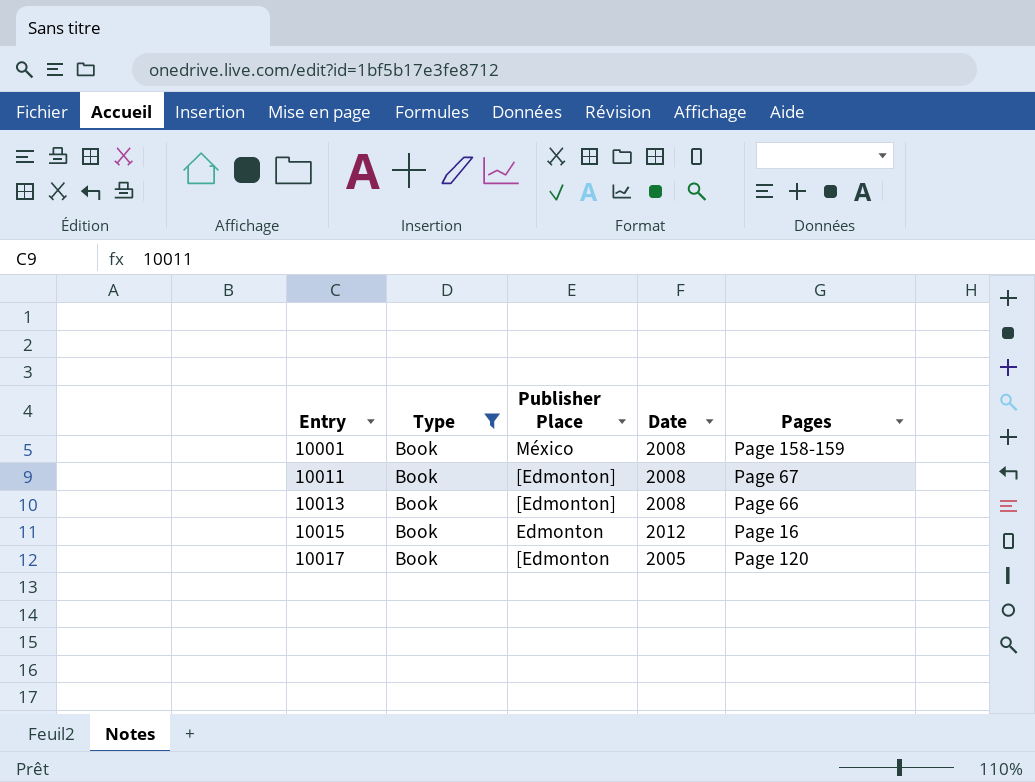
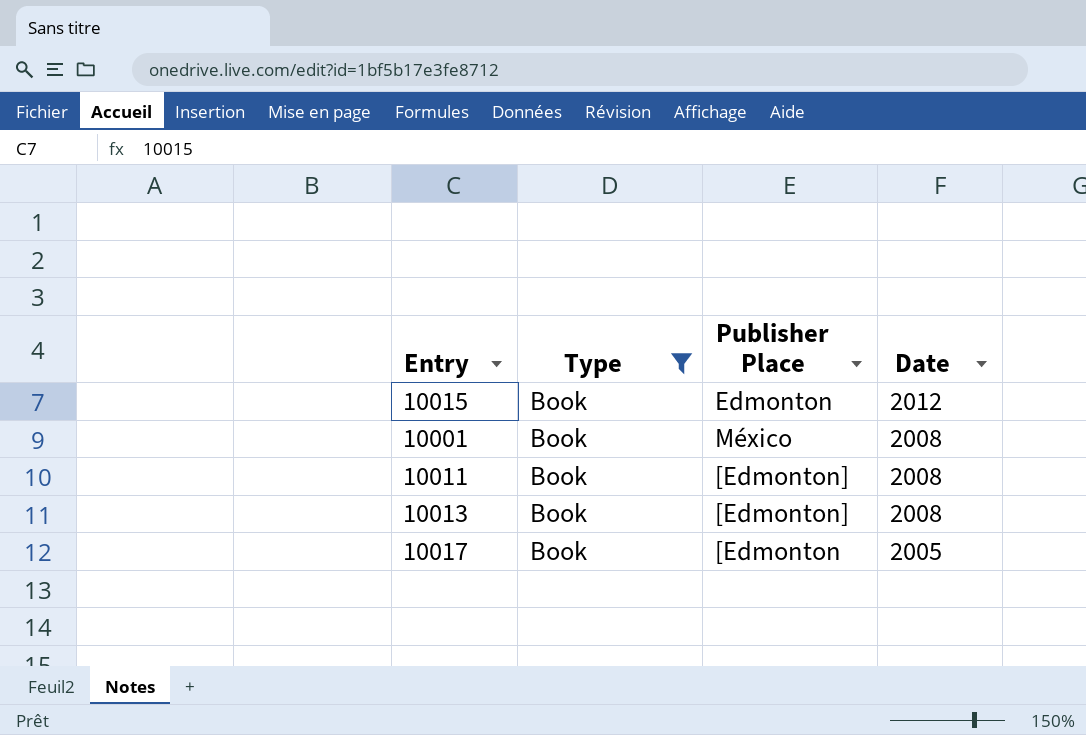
row order: Entry ascending -> Date descending
column Pages | position: 5 -> none

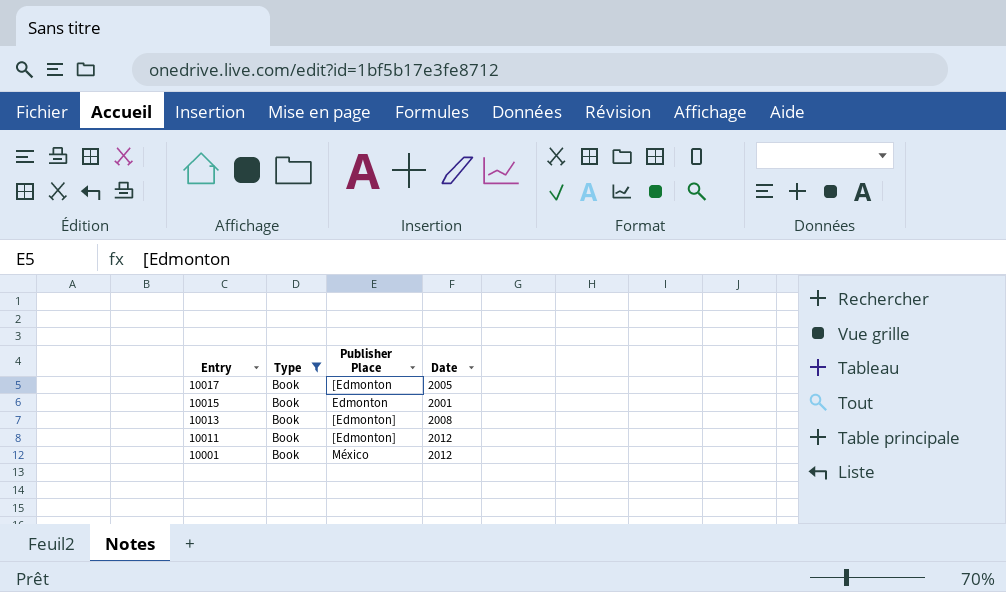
row order: Date descending -> Entry descending
10015 | Date: 2012 -> 2001
10011 | Date: 2008 -> 2012
10001 | Date: 2008 -> 2012

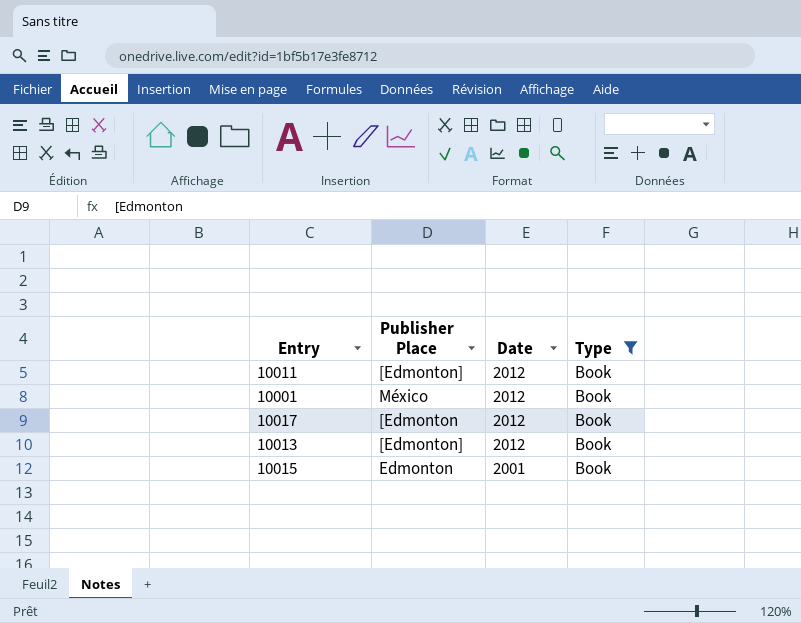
row order: Entry descending -> Date descending
column Type | position: 2 -> 4
10017 | Date: 2005 -> 2012
10013 | Date: 2008 -> 2012

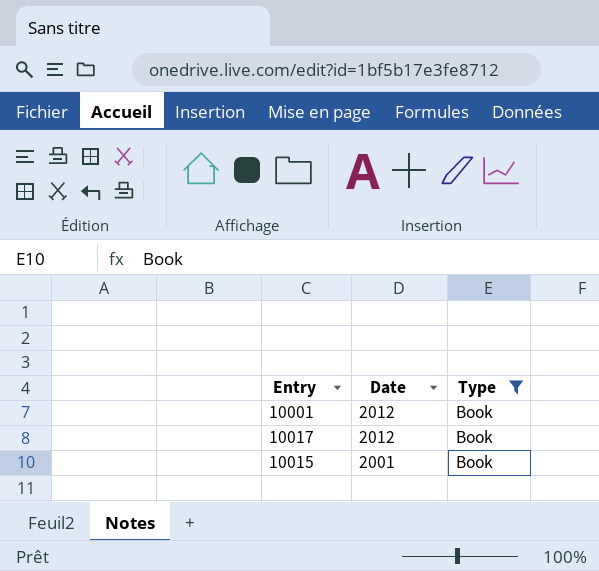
column Publisher Place | position: 2 -> none
row 10011: [Edmonton] | 2012 | Book -> none
row 10013: [Edmonton] | 2012 | Book -> none

